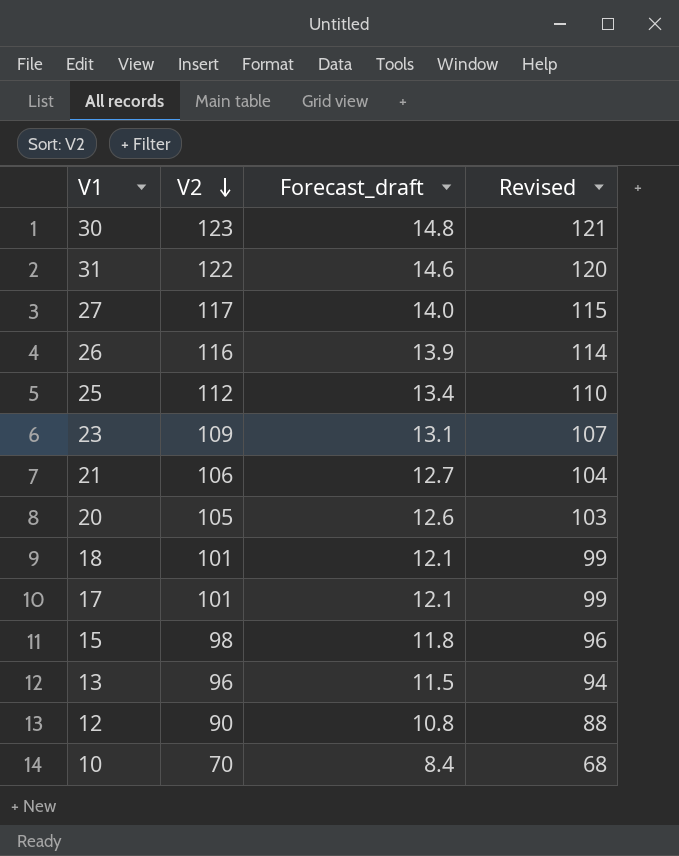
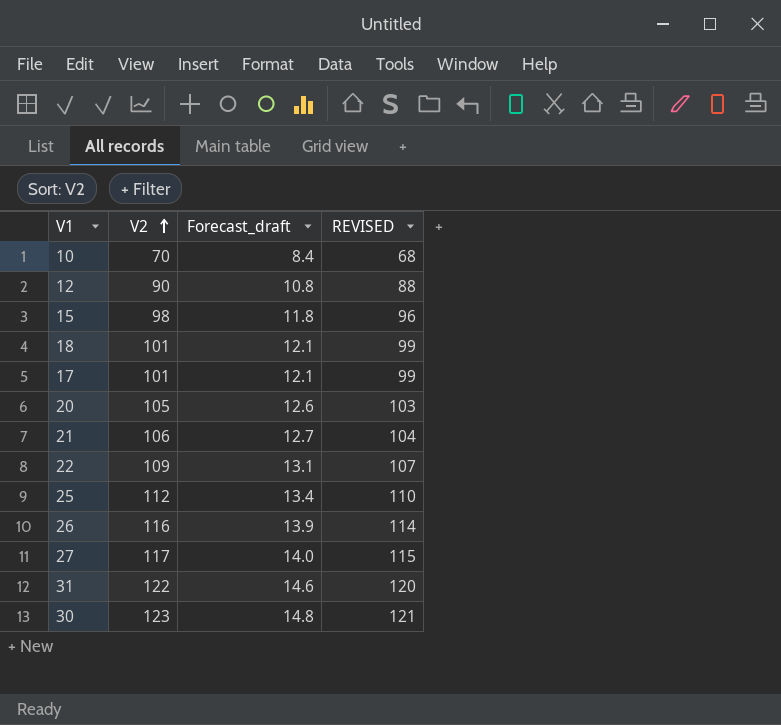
row order: V2 descending -> V2 ascending
column name: Revised -> REVISED
row 23: 109 | 13.1 | 107 -> none
row 13: 96 | 11.5 | 94 -> none
row 22: none -> 109 | 13.1 | 107

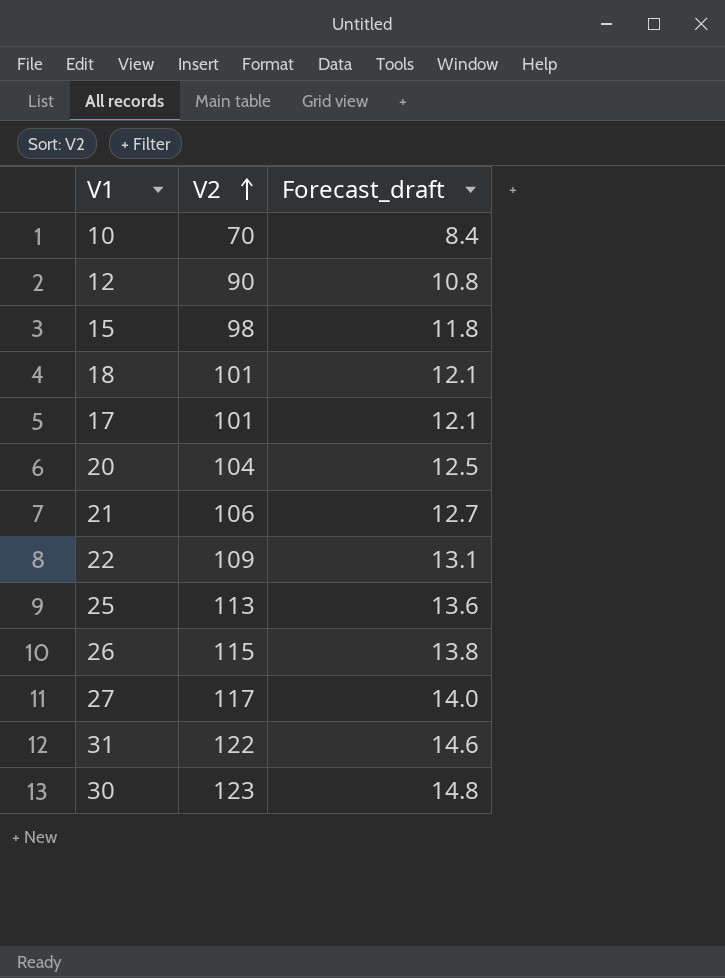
column REVISED | formula: [V2] - 2 -> none
20 | V2: 105 -> 104
20 | Forecast_draft: 12.6 -> 12.5
25 | V2: 112 -> 113
25 | Forecast_draft: 13.4 -> 13.6
26 | V2: 116 -> 115
26 | Forecast_draft: 13.9 -> 13.8

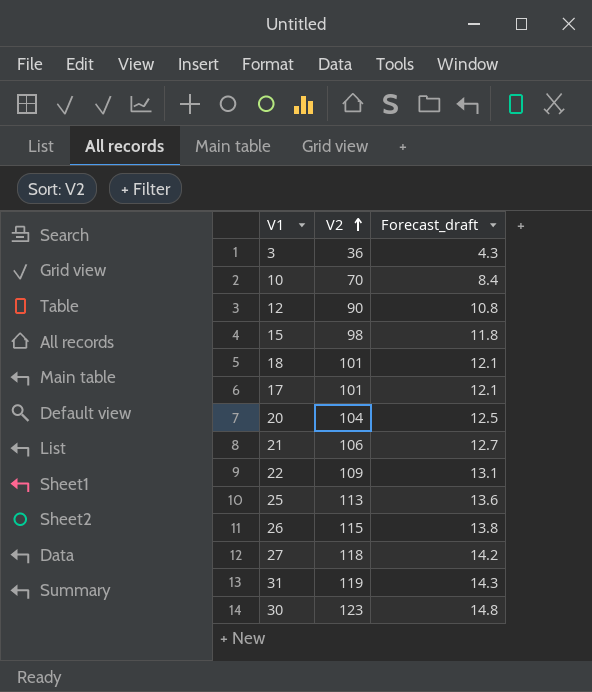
row 3: none -> 36 | 4.3
27 | V2: 117 -> 118
27 | Forecast_draft: 14.0 -> 14.2
31 | V2: 122 -> 119
31 | Forecast_draft: 14.6 -> 14.3

